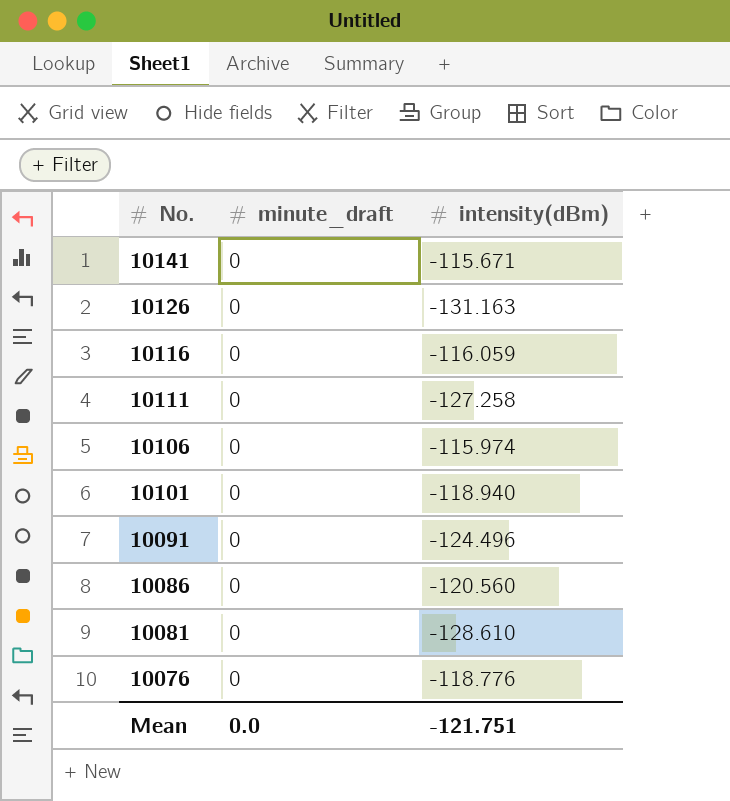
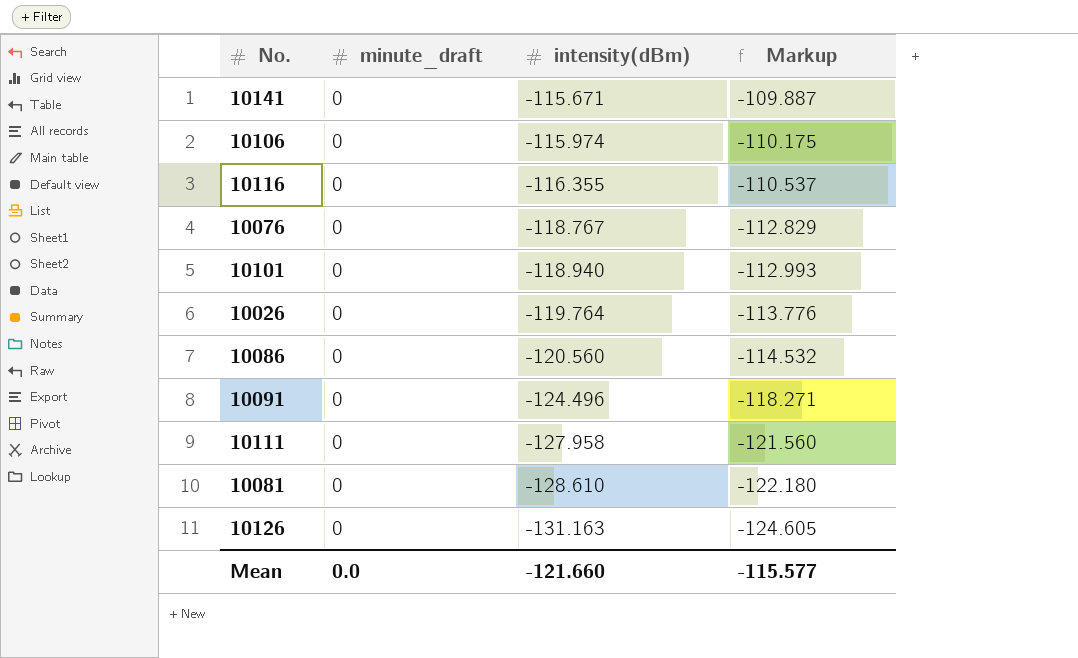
row order: No. descending -> intensity(dBm) descending
column Markup | formula: none -> [intensity(dBm)] * 0.95
10116 | intensity(dBm): -116.059 -> -116.355
10076 | intensity(dBm): -118.776 -> -118.767
row 10026: none -> 0 | -119.764 | -113.776
10111 | intensity(dBm): -127.258 -> -127.958
Mean | intensity(dBm): -121.751 -> -121.660

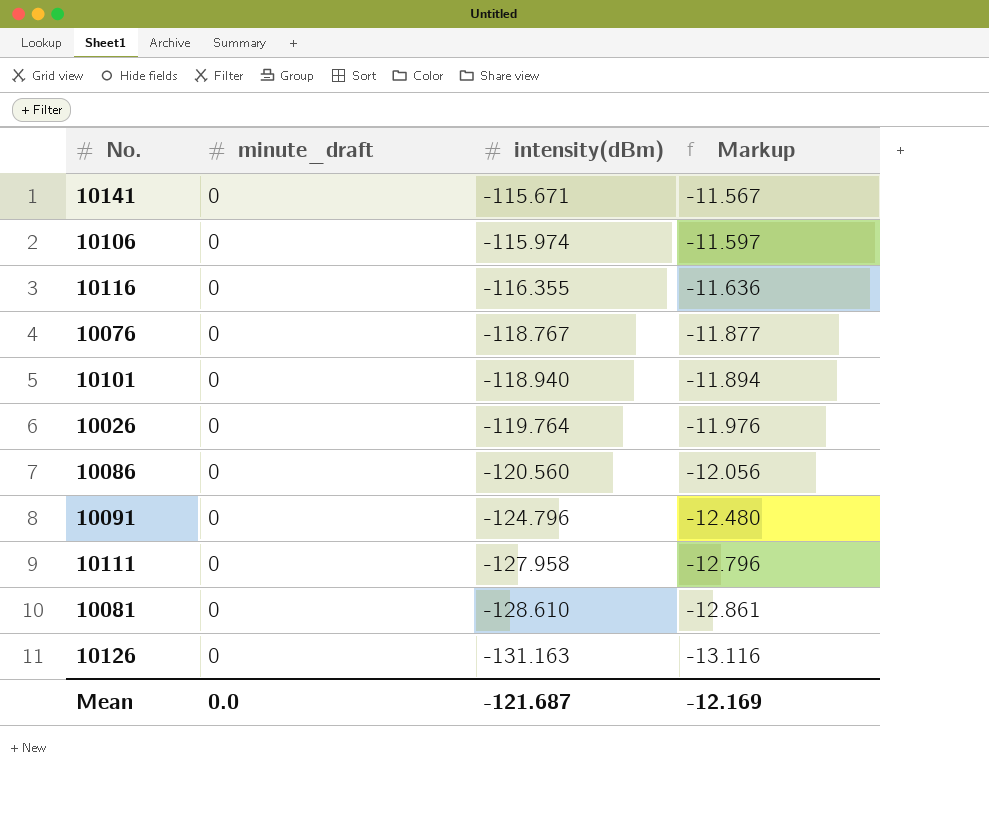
column Markup | formula: [intensity(dBm)] * 0.95 -> [intensity(dBm)] * 0.1
10091 | intensity(dBm): -124.496 -> -124.796
Mean | intensity(dBm): -121.660 -> -121.687
Mean | Markup: -115.577 -> -12.169

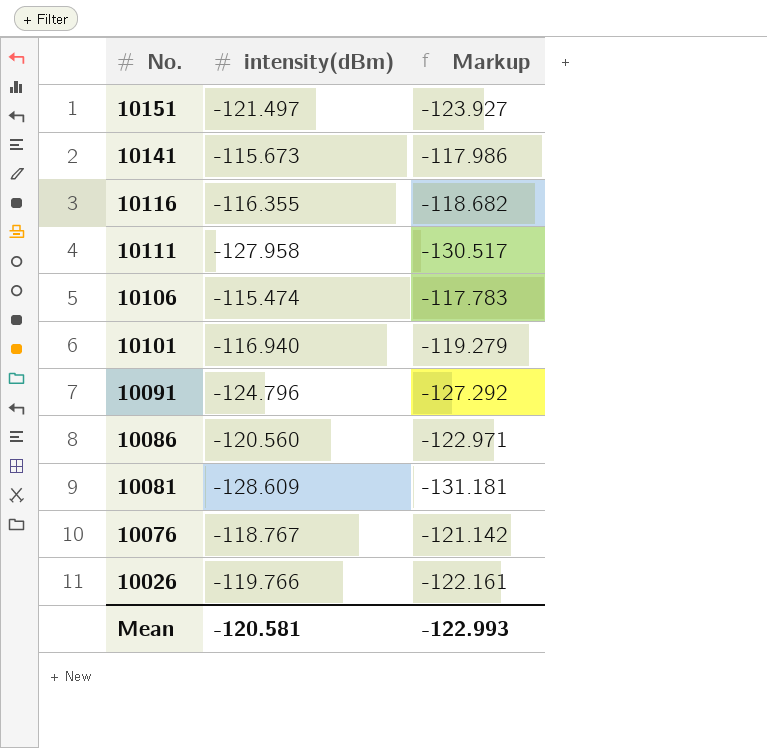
row order: intensity(dBm) descending -> No. descending
column minute_draft | position: 2 -> none
column Markup | formula: [intensity(dBm)] * 0.1 -> [intensity(dBm)] * 1.02
row 10126: 0 | -131.163 | -13.116 -> none
row 10151: none -> -121.497 | -123.927
10141 | intensity(dBm): -115.671 -> -115.673
10106 | intensity(dBm): -115.974 -> -115.474
10101 | intensity(dBm): -118.940 -> -116.940
10081 | intensity(dBm): -128.610 -> -128.609
10026 | intensity(dBm): -119.764 -> -119.766
Mean | intensity(dBm): -121.687 -> -120.581
Mean | Markup: -12.169 -> -122.993

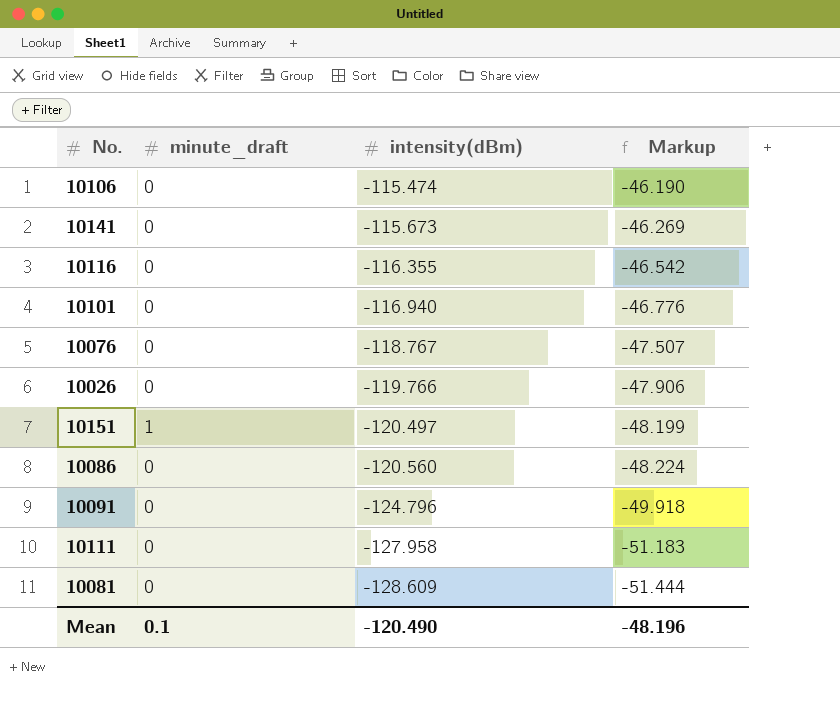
row order: No. descending -> intensity(dBm) descending
column minute_draft | position: none -> 2
column Markup | formula: [intensity(dBm)] * 1.02 -> [intensity(dBm)] * 0.4
10151 | intensity(dBm): -121.497 -> -120.497
Mean | intensity(dBm): -120.581 -> -120.490
Mean | Markup: -122.993 -> -48.196

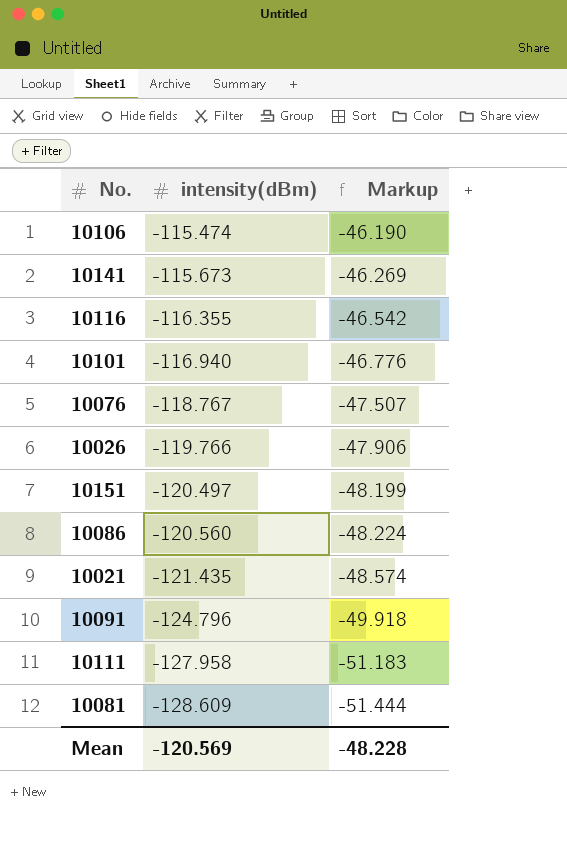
column minute_draft | position: 2 -> none
row 10021: none -> -121.435 | -48.574
Mean | intensity(dBm): -120.490 -> -120.569
Mean | Markup: -48.196 -> -48.228

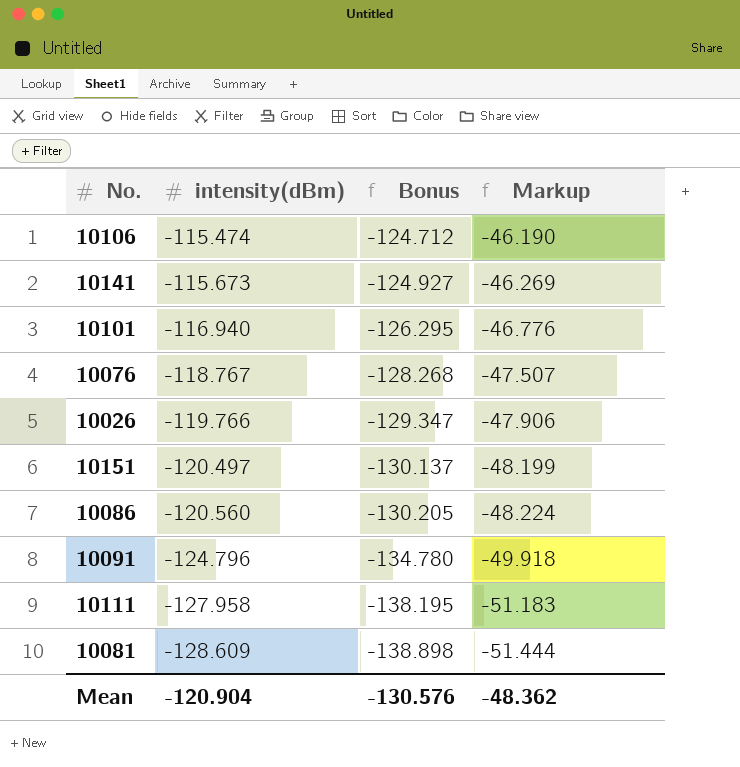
column Bonus | formula: none -> [intensity(dBm)] * 1.08
row 10116: -116.355 | -46.542 -> none
row 10021: -121.435 | -48.574 -> none
Mean | intensity(dBm): -120.569 -> -120.904
Mean | Markup: -48.228 -> -48.362

